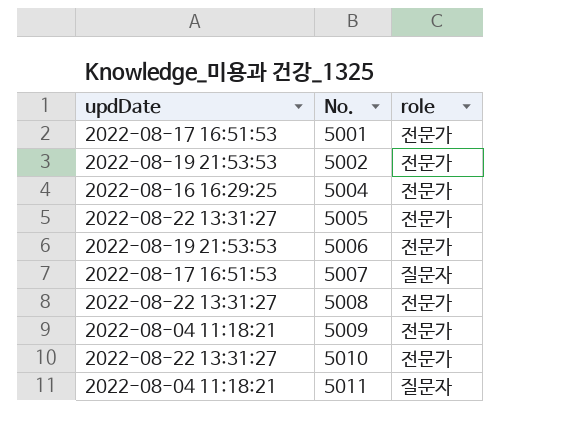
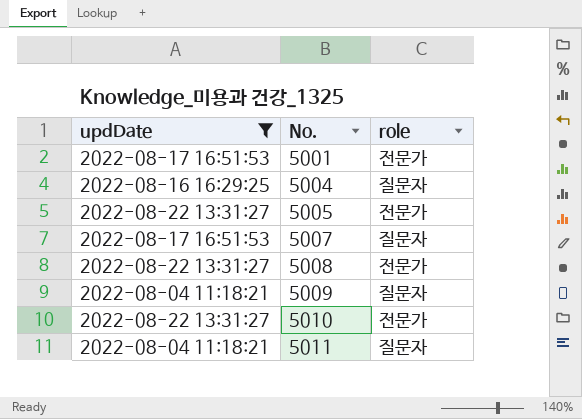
filter: none -> updDate != 2022-08-19 21:53:53
5004 | role: 전문가 -> 질문자
5009 | role: 전문가 -> 질문자

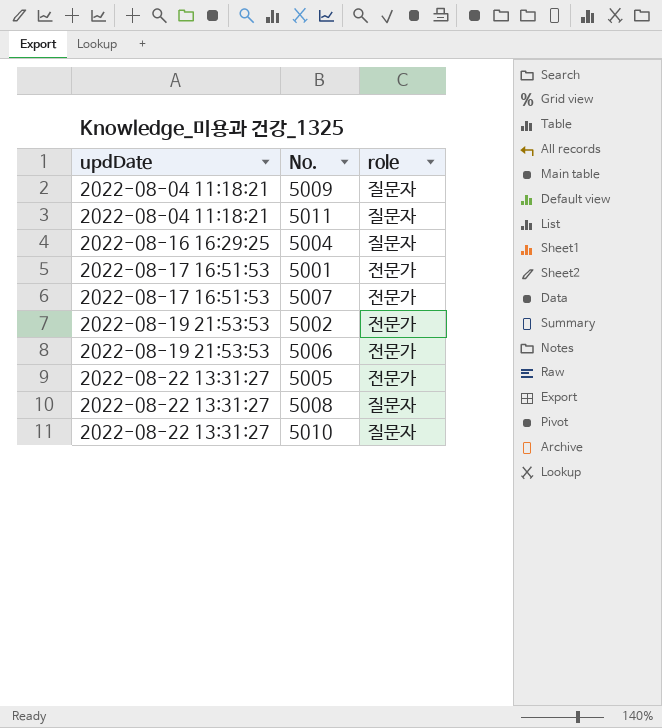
filter: updDate != 2022-08-19 21:53:53 -> none
row order: No. ascending -> updDate ascending
5007 | role: 질문자 -> 전문가
5008 | role: 전문가 -> 질문자
5010 | role: 전문가 -> 질문자

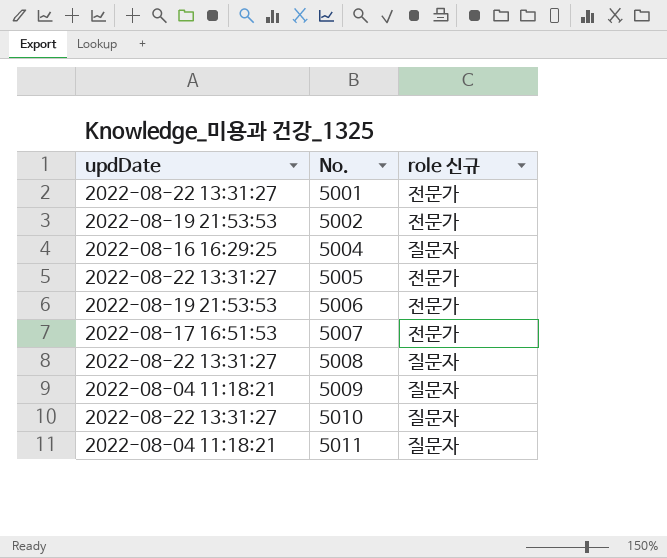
row order: updDate ascending -> No. ascending
column name: role -> role 신규
5001 | updDate: 2022-08-17 16:51:53 -> 2022-08-22 13:31:27

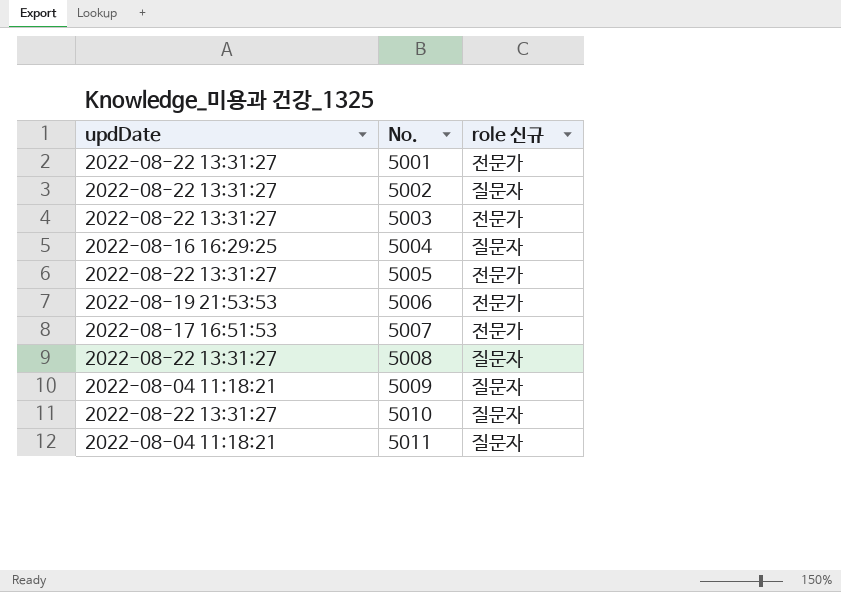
5002 | updDate: 2022-08-19 21:53:53 -> 2022-08-22 13:31:27
5002 | role 신규: 전문가 -> 질문자
row 5003: none -> 2022-08-22 13:31:27 | 전문가

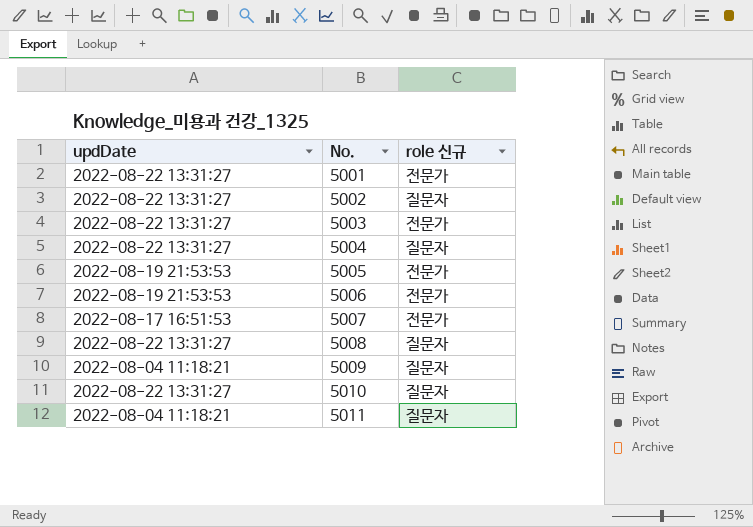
5004 | updDate: 2022-08-16 16:29:25 -> 2022-08-22 13:31:27
5005 | updDate: 2022-08-22 13:31:27 -> 2022-08-19 21:53:53

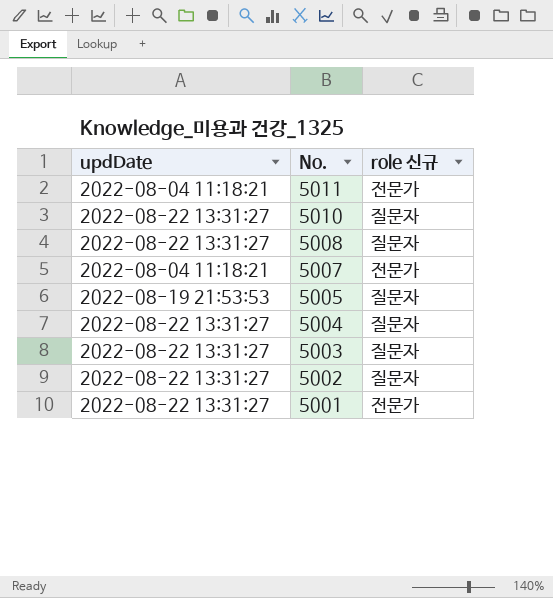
row order: No. ascending -> No. descending
row 5006: 2022-08-19 21:53:53 | 전문가 -> none
row 5009: 2022-08-04 11:18:21 | 질문자 -> none
5011 | role 신규: 질문자 -> 전문가
5007 | updDate: 2022-08-17 16:51:53 -> 2022-08-04 11:18:21
5005 | role 신규: 전문가 -> 질문자
5003 | role 신규: 전문가 -> 질문자

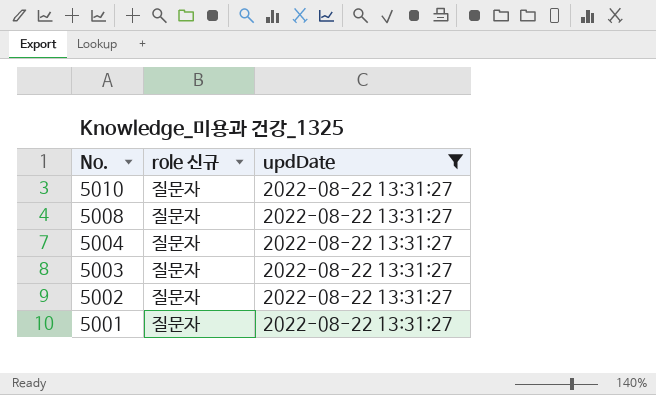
filter: none -> updDate = 2022-08-22 13:31:27
column updDate | position: 1 -> 3
5001 | role 신규: 전문가 -> 질문자

